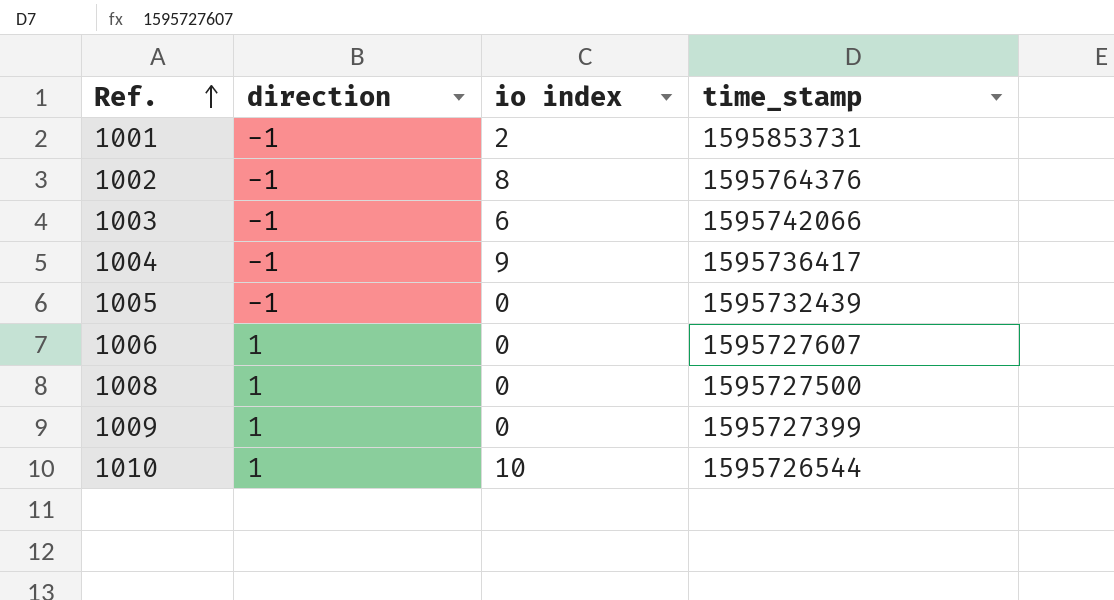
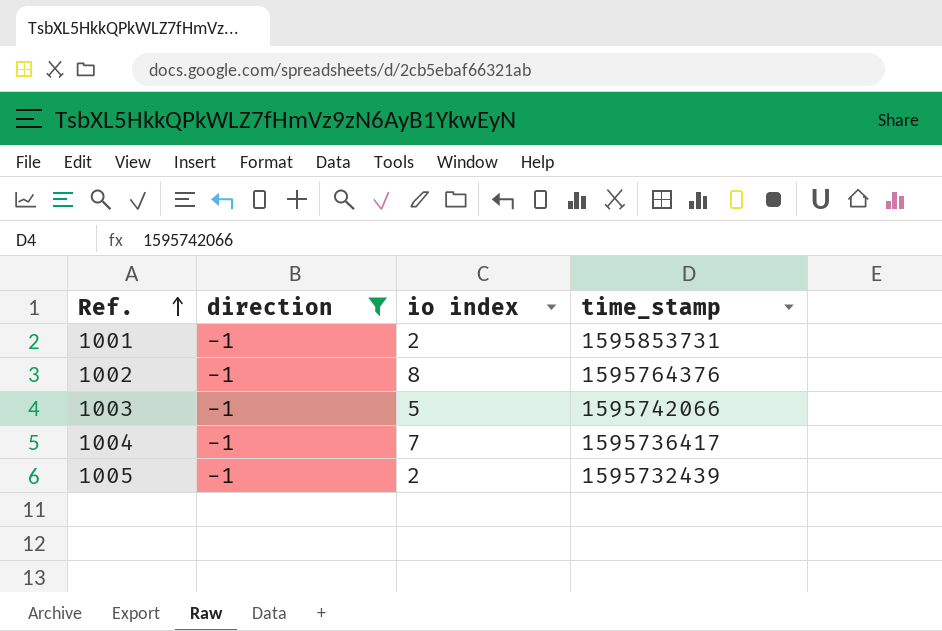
filter: none -> direction = -1
1003 | io index: 6 -> 5
1004 | io index: 9 -> 7
1005 | io index: 0 -> 2

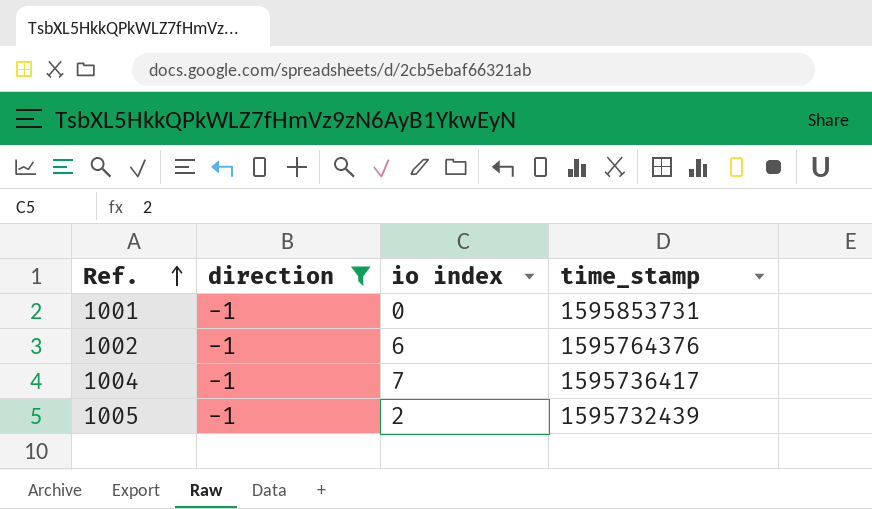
row 1003: -1 | 5 | 1595742066 -> none
1001 | io index: 2 -> 0
1002 | io index: 8 -> 6

